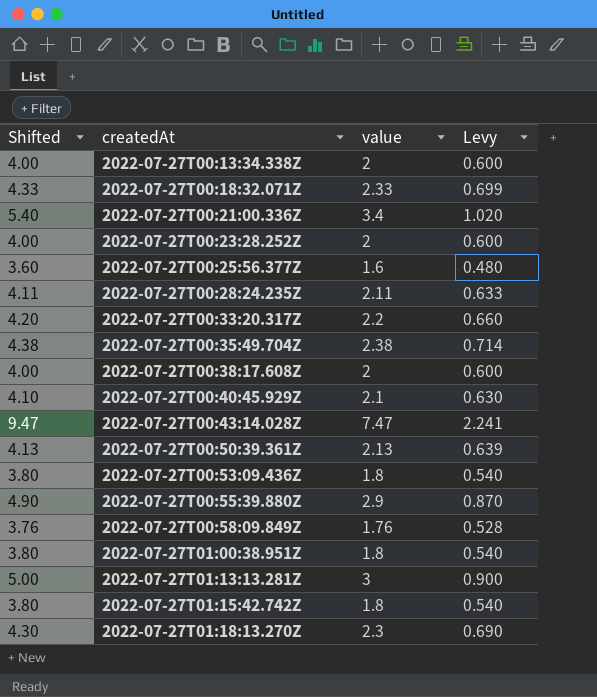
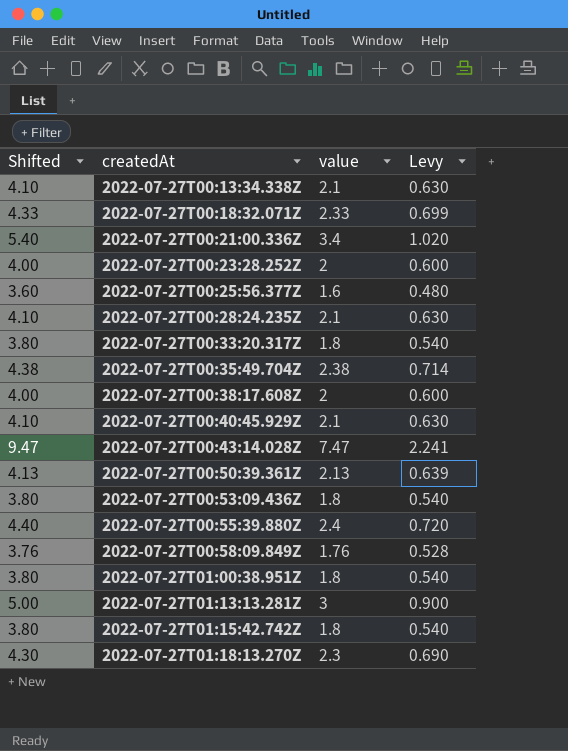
2022-07-27T00:13:34.338Z | Shifted: 4.00 -> 4.10
2022-07-27T00:13:34.338Z | value: 2 -> 2.1
2022-07-27T00:13:34.338Z | Levy: 0.600 -> 0.630
2022-07-27T00:28:24.235Z | Shifted: 4.11 -> 4.10
2022-07-27T00:28:24.235Z | value: 2.11 -> 2.1
2022-07-27T00:28:24.235Z | Levy: 0.633 -> 0.630
2022-07-27T00:33:20.317Z | Shifted: 4.20 -> 3.80
2022-07-27T00:33:20.317Z | value: 2.2 -> 1.8
2022-07-27T00:33:20.317Z | Levy: 0.660 -> 0.540
2022-07-27T00:55:39.880Z | Shifted: 4.90 -> 4.40
2022-07-27T00:55:39.880Z | value: 2.9 -> 2.4
2022-07-27T00:55:39.880Z | Levy: 0.870 -> 0.720

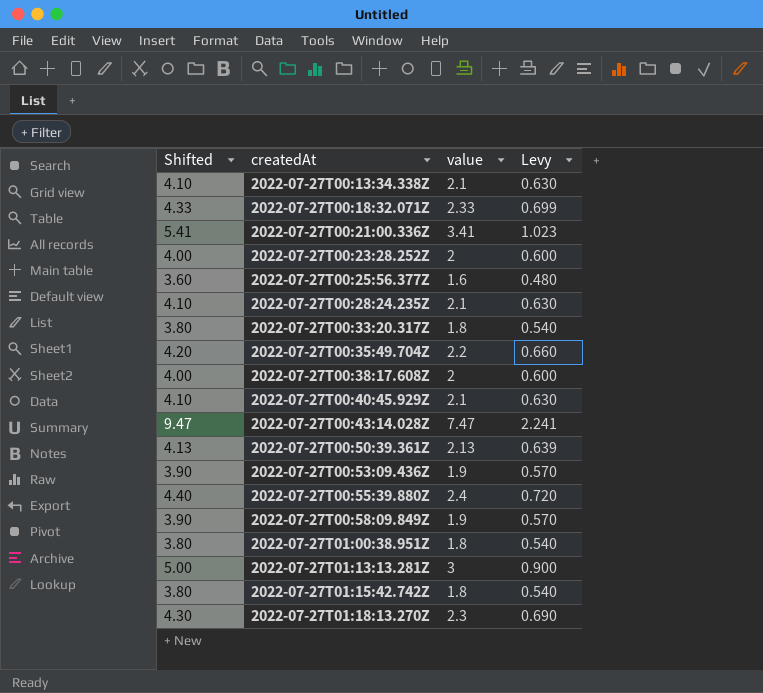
2022-07-27T00:21:00.336Z | Shifted: 5.40 -> 5.41
2022-07-27T00:21:00.336Z | value: 3.4 -> 3.41
2022-07-27T00:21:00.336Z | Levy: 1.020 -> 1.023
2022-07-27T00:35:49.704Z | Shifted: 4.38 -> 4.20
2022-07-27T00:35:49.704Z | value: 2.38 -> 2.2
2022-07-27T00:35:49.704Z | Levy: 0.714 -> 0.660
2022-07-27T00:53:09.436Z | Shifted: 3.80 -> 3.90
2022-07-27T00:53:09.436Z | value: 1.8 -> 1.9
2022-07-27T00:53:09.436Z | Levy: 0.540 -> 0.570
2022-07-27T00:58:09.849Z | Shifted: 3.76 -> 3.90
2022-07-27T00:58:09.849Z | value: 1.76 -> 1.9
2022-07-27T00:58:09.849Z | Levy: 0.528 -> 0.570

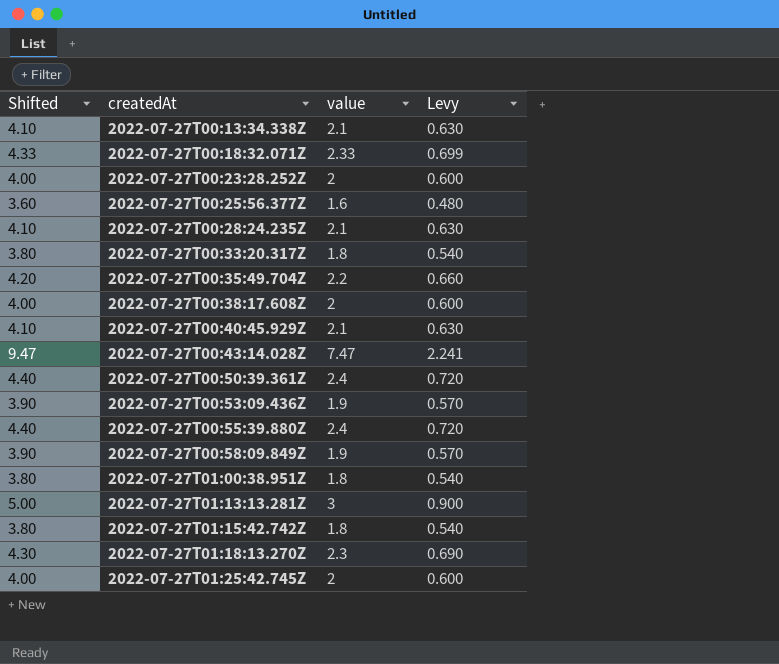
row 2022-07-27T00:21:00.336Z: 5.41 | 3.41 | 1.023 -> none
2022-07-27T00:50:39.361Z | Shifted: 4.13 -> 4.40
2022-07-27T00:50:39.361Z | value: 2.13 -> 2.4
2022-07-27T00:50:39.361Z | Levy: 0.639 -> 0.720
row 2022-07-27T01:25:42.745Z: none -> 4.00 | 2 | 0.600

